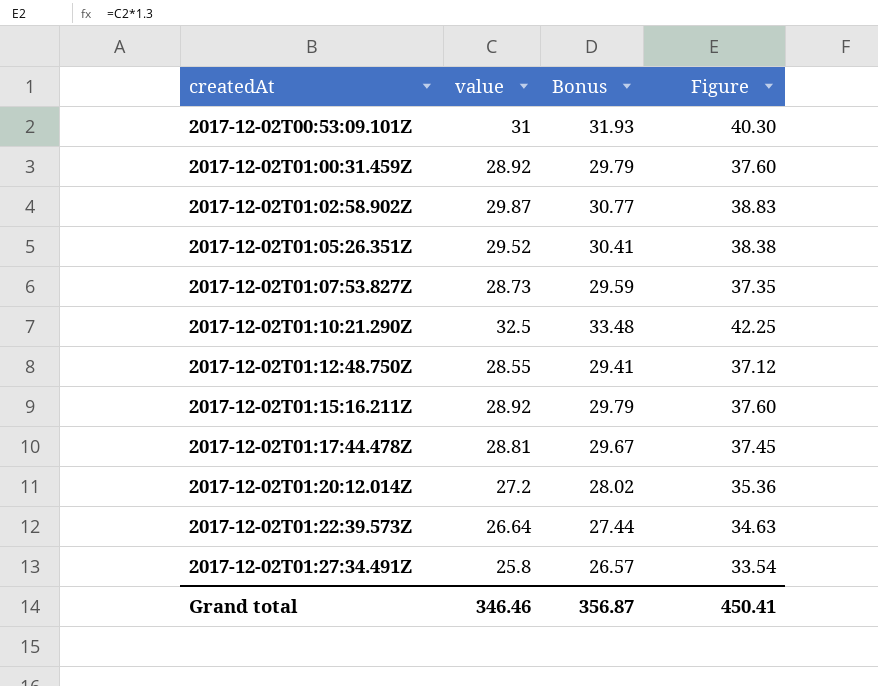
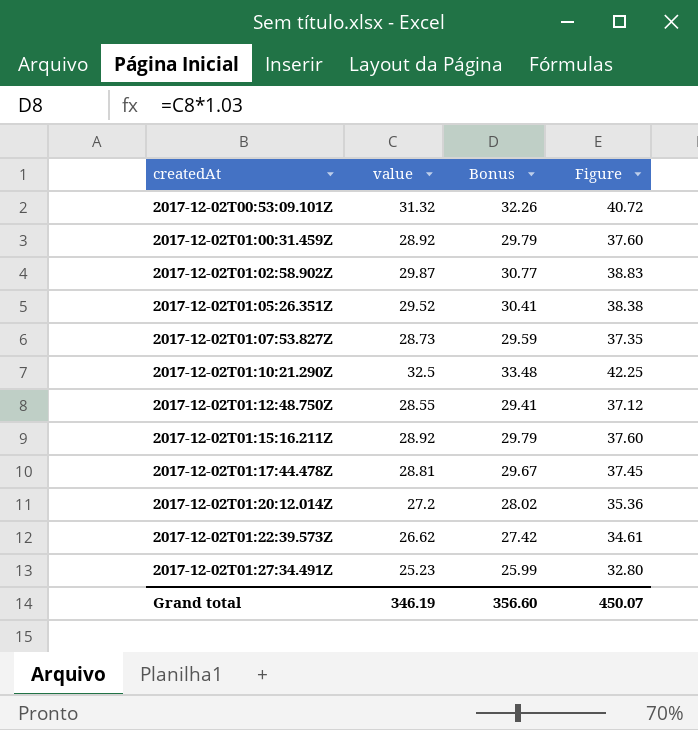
2017-12-02T00:53:09.101Z | value: 31 -> 31.32
2017-12-02T00:53:09.101Z | Bonus: 31.93 -> 32.26
2017-12-02T00:53:09.101Z | Figure: 40.30 -> 40.72
2017-12-02T01:22:39.573Z | value: 26.64 -> 26.62
2017-12-02T01:22:39.573Z | Bonus: 27.44 -> 27.42
2017-12-02T01:22:39.573Z | Figure: 34.63 -> 34.61
2017-12-02T01:27:34.491Z | value: 25.8 -> 25.23
2017-12-02T01:27:34.491Z | Bonus: 26.57 -> 25.99
2017-12-02T01:27:34.491Z | Figure: 33.54 -> 32.80
Grand total | value: 346.46 -> 346.19
Grand total | Bonus: 356.87 -> 356.60
Grand total | Figure: 450.41 -> 450.07

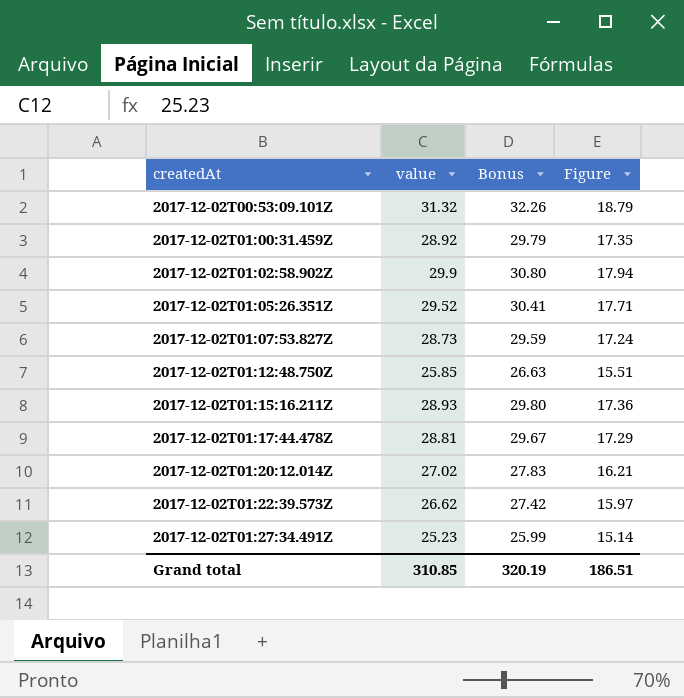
column Figure | formula: [value] * 1.3 -> [value] * 0.6
row 2017-12-02T01:10:21.290Z: 32.5 | 33.48 | 42.25 -> none
2017-12-02T01:02:58.902Z | value: 29.87 -> 29.9
2017-12-02T01:02:58.902Z | Bonus: 30.77 -> 30.80
2017-12-02T01:12:48.750Z | value: 28.55 -> 25.85
2017-12-02T01:12:48.750Z | Bonus: 29.41 -> 26.63
2017-12-02T01:15:16.211Z | value: 28.92 -> 28.93
2017-12-02T01:15:16.211Z | Bonus: 29.79 -> 29.80
2017-12-02T01:20:12.014Z | value: 27.2 -> 27.02
2017-12-02T01:20:12.014Z | Bonus: 28.02 -> 27.83
Grand total | value: 346.19 -> 310.85
Grand total | Bonus: 356.60 -> 320.19
Grand total | Figure: 450.07 -> 186.51

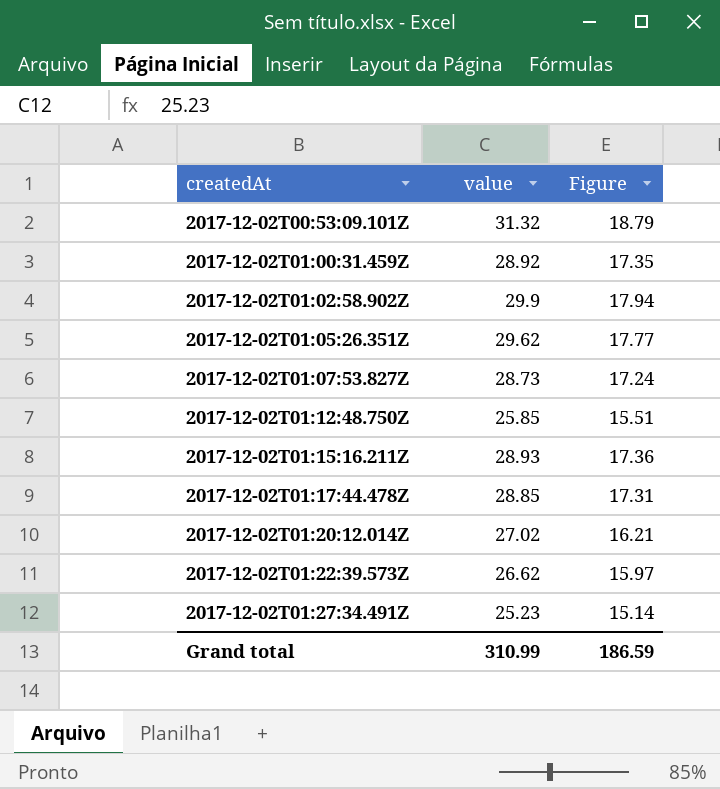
column Bonus | formula: [value] * 1.03 -> none
2017-12-02T01:05:26.351Z | value: 29.52 -> 29.62
2017-12-02T01:05:26.351Z | Figure: 17.71 -> 17.77
2017-12-02T01:17:44.478Z | value: 28.81 -> 28.85
2017-12-02T01:17:44.478Z | Figure: 17.29 -> 17.31
Grand total | value: 310.85 -> 310.99
Grand total | Figure: 186.51 -> 186.59

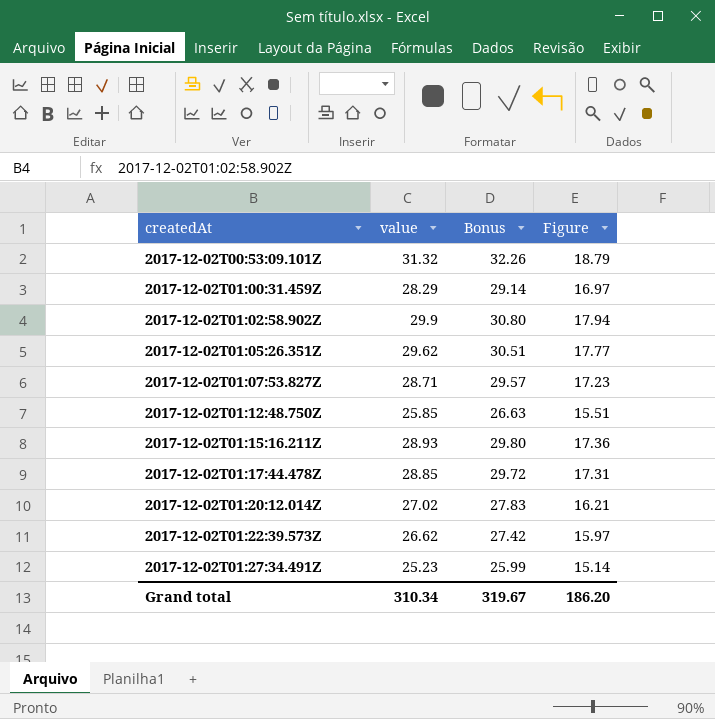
column Bonus | formula: none -> [value] * 1.03
2017-12-02T01:00:31.459Z | value: 28.92 -> 28.29
2017-12-02T01:00:31.459Z | Figure: 17.35 -> 16.97
2017-12-02T01:07:53.827Z | value: 28.73 -> 28.71
2017-12-02T01:07:53.827Z | Figure: 17.24 -> 17.23
Grand total | value: 310.99 -> 310.34
Grand total | Figure: 186.59 -> 186.20

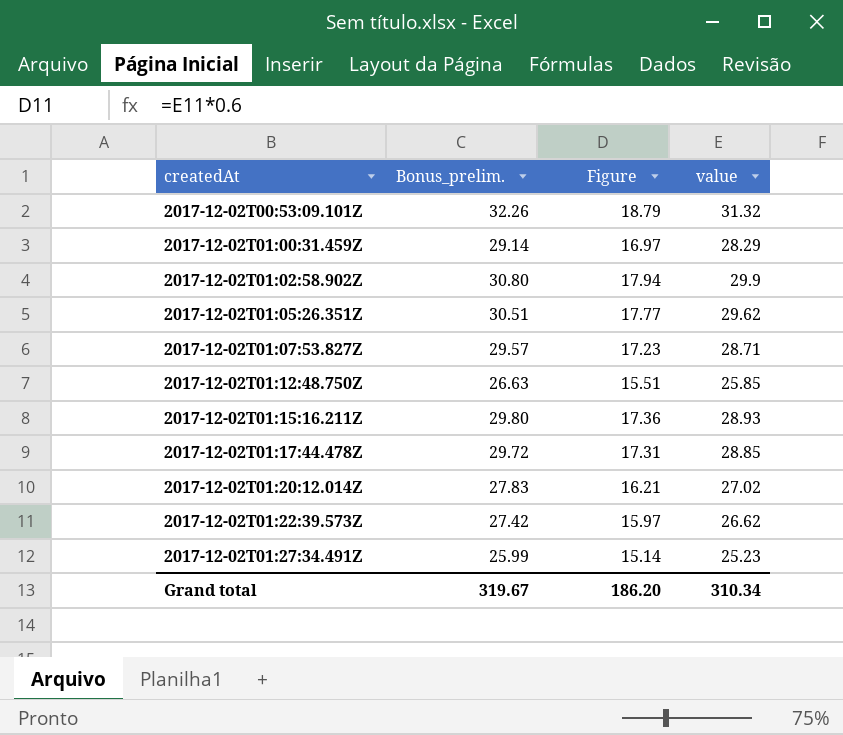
column name: Bonus -> Bonus_prelim.
column value | position: 2 -> 4

